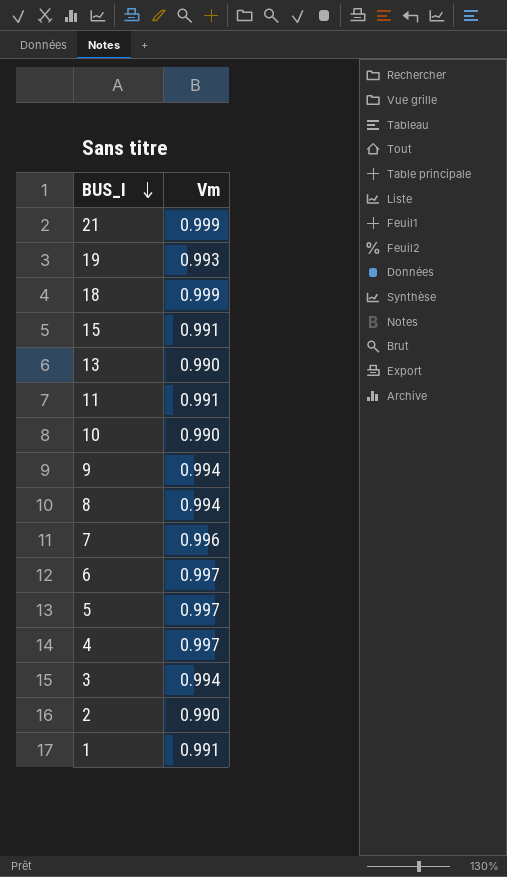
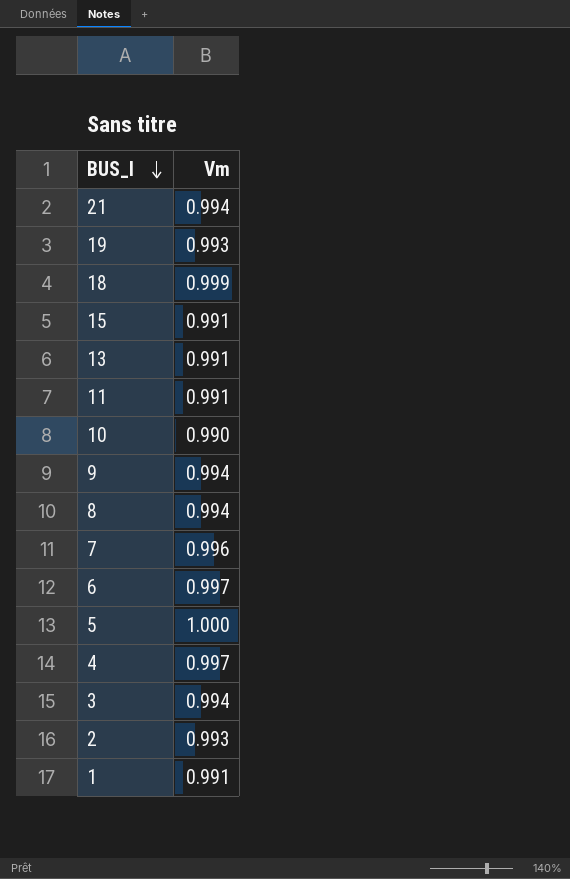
21 | Vm: 0.999 -> 0.994
13 | Vm: 0.990 -> 0.991
5 | Vm: 0.997 -> 1.000
2 | Vm: 0.990 -> 0.993

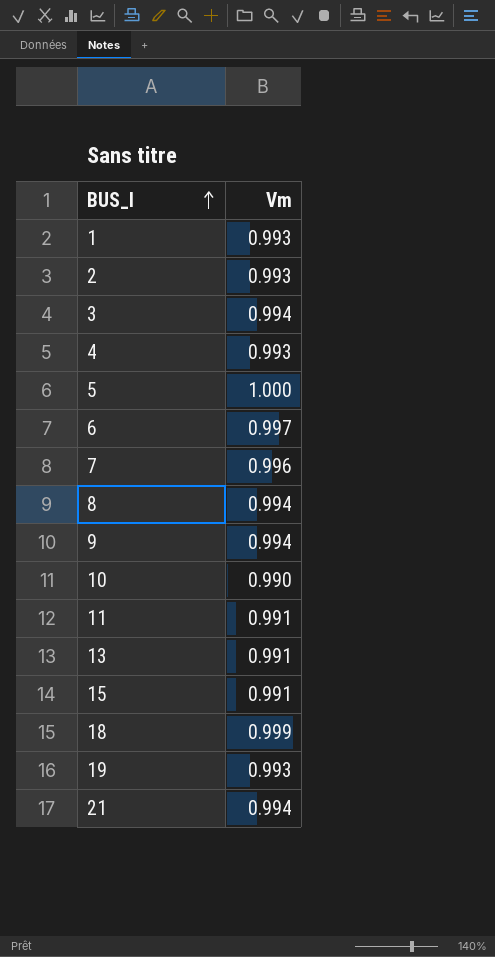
row order: BUS_I descending -> BUS_I ascending
1 | Vm: 0.991 -> 0.993
4 | Vm: 0.997 -> 0.993

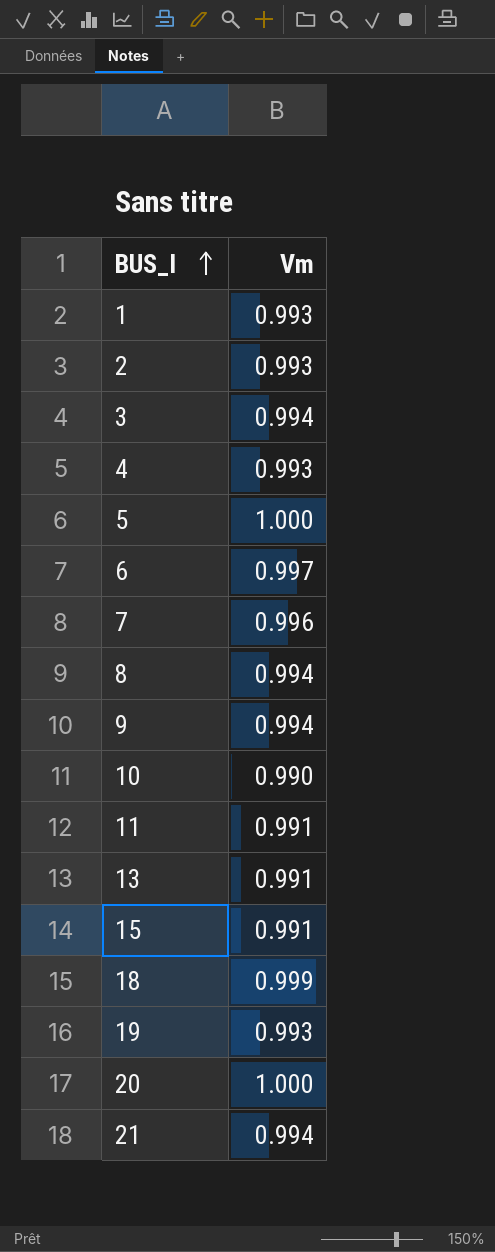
row 20: none -> 1.000

